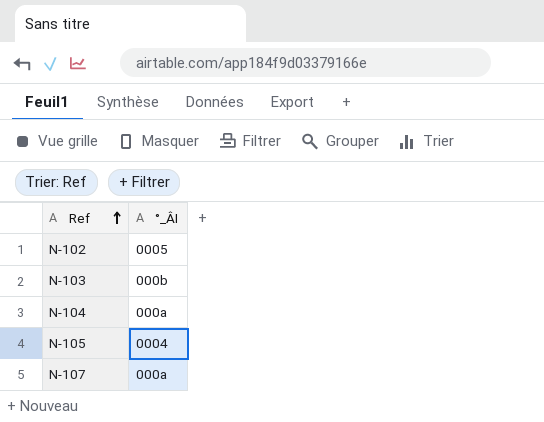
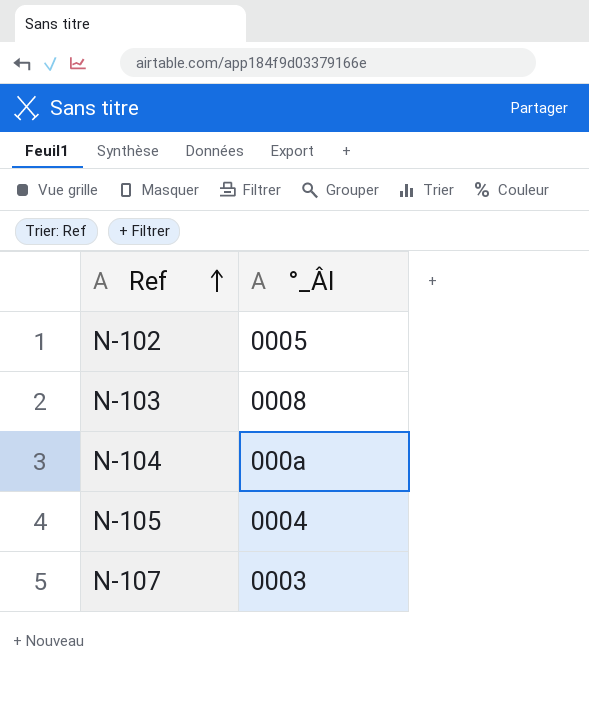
N-103 | °_ÂI: 000b -> 0008
N-107 | °_ÂI: 000a -> 0003

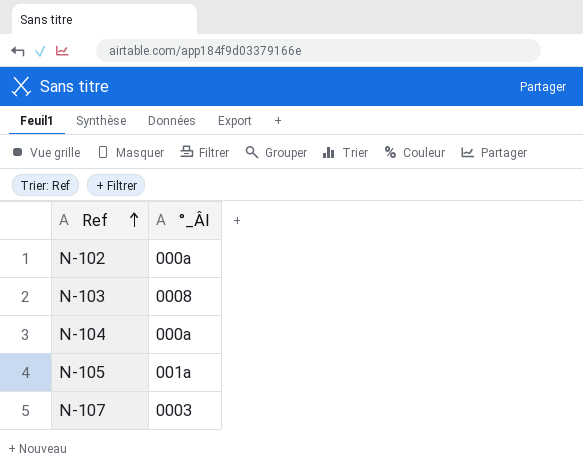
N-102 | °_ÂI: 0005 -> 000a
N-105 | °_ÂI: 0004 -> 001a

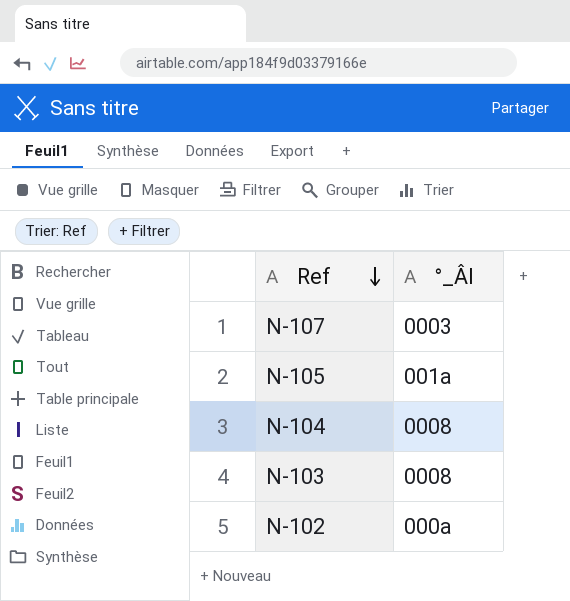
row order: Ref ascending -> Ref descending
N-104 | °_ÂI: 000a -> 0008

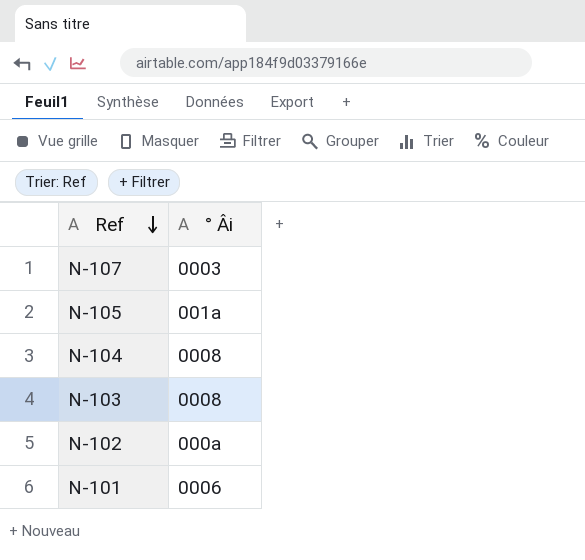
column name: °_ÂI -> ° Âi
row N-101: none -> 0006

